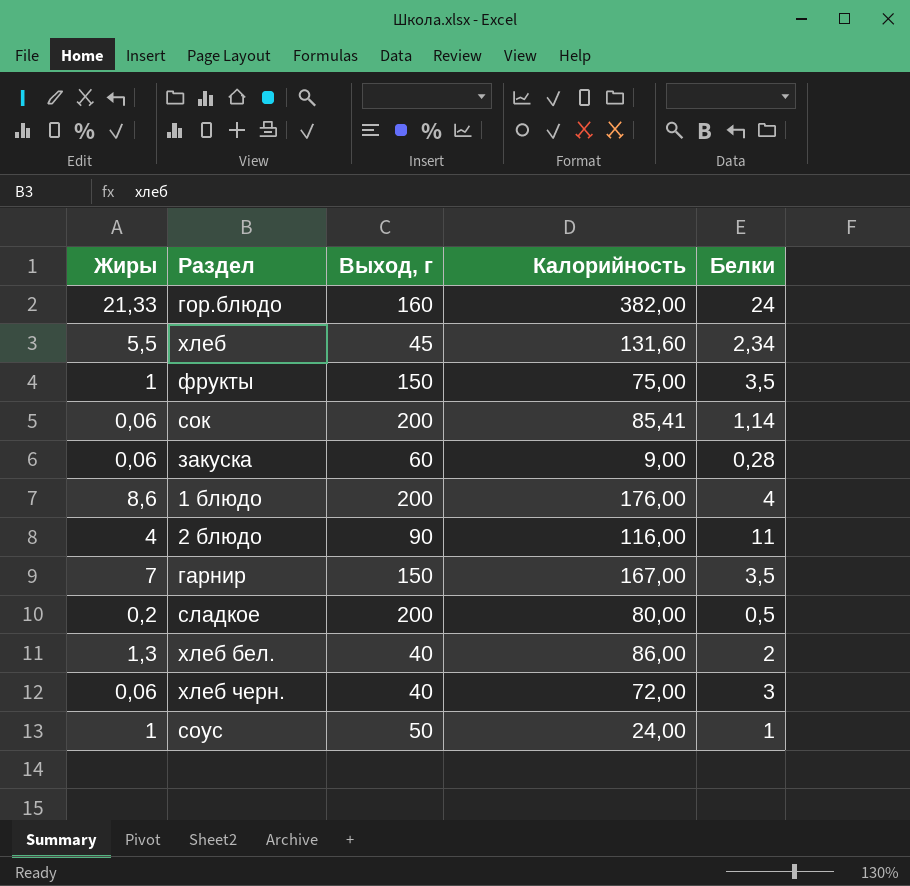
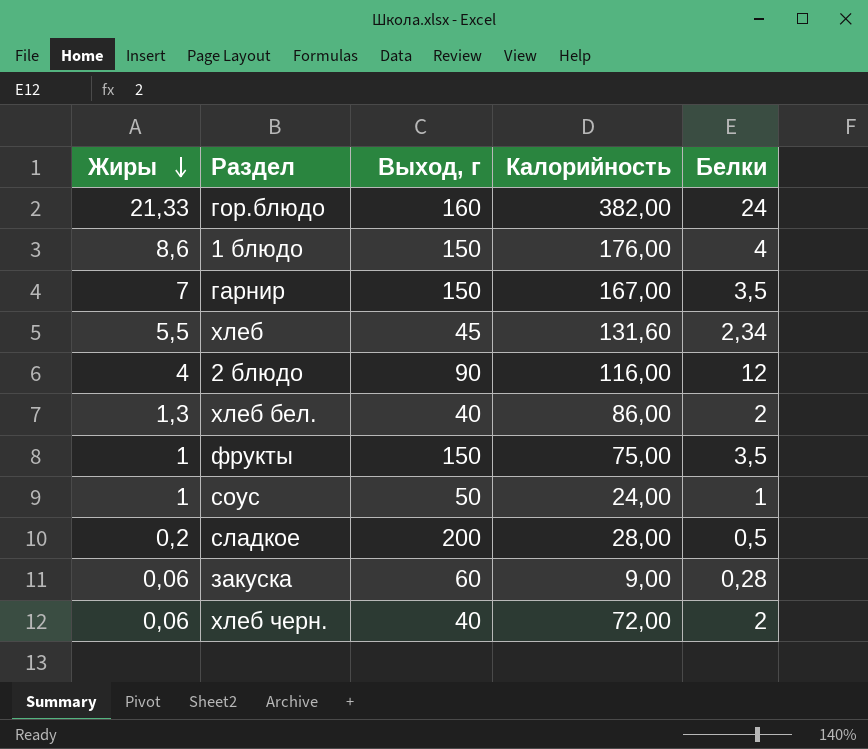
row order: none -> Жиры descending
row сок: 0,06 | 200 | 85,41 | 1,14 -> none
1 блюдо | Выход, г: 200 -> 150
2 блюдо | Белки: 11 -> 12
сладкое | Калорийность: 80,00 -> 28,00
хлеб черн. | Белки: 3 -> 2

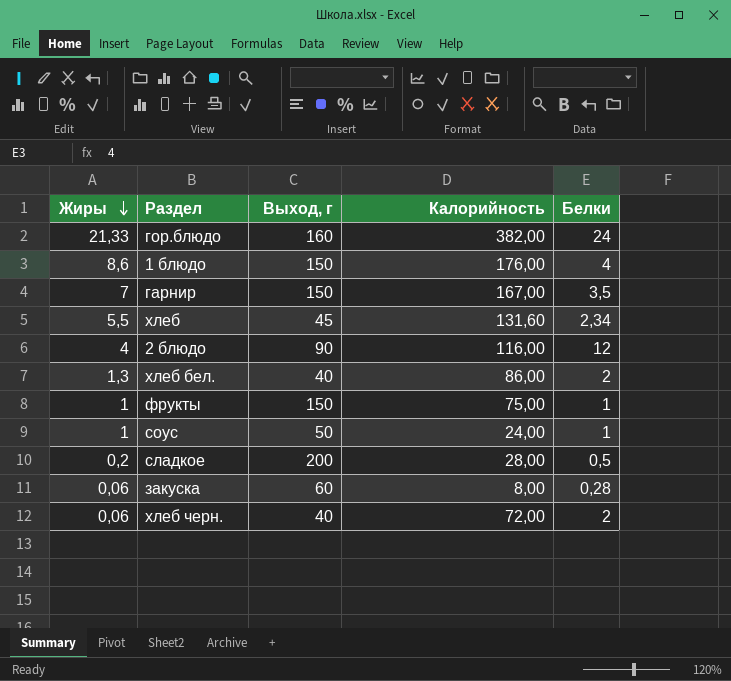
фрукты | Белки: 3,5 -> 1
закуска | Калорийность: 9,00 -> 8,00

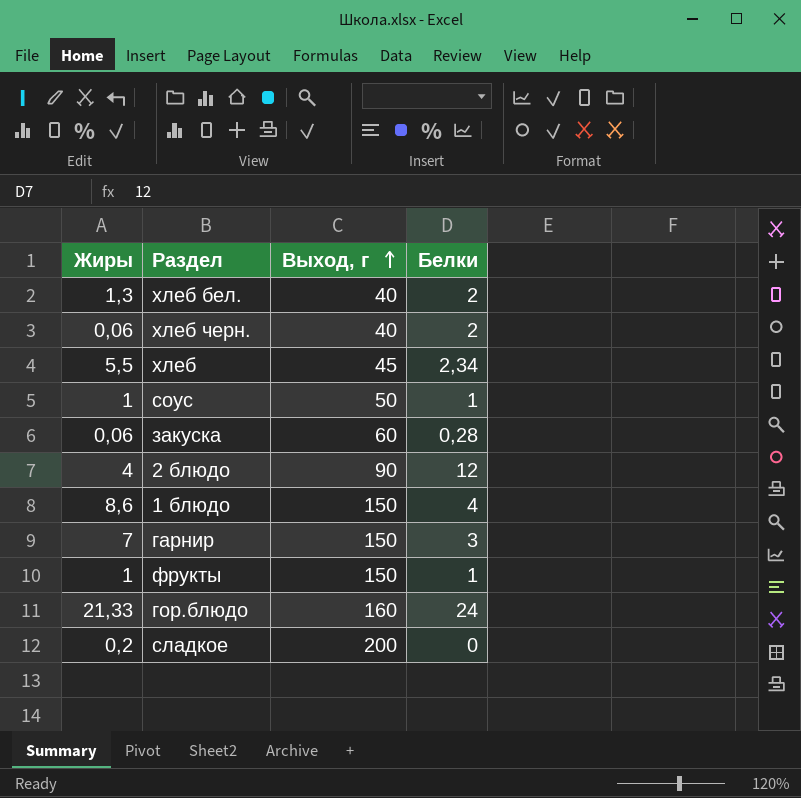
row order: Жиры descending -> Выход, г ascending
column Калорийность | position: 4 -> none
гарнир | Белки: 3,5 -> 3
сладкое | Белки: 0,5 -> 0

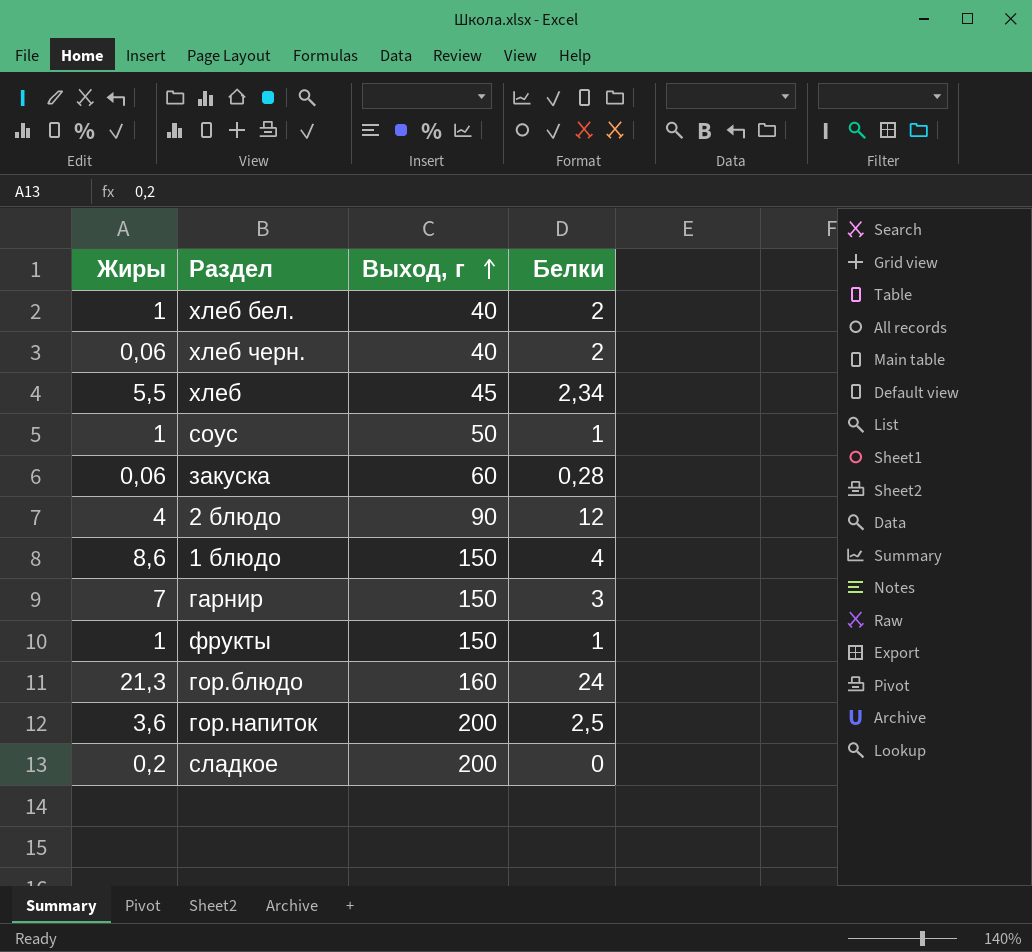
хлеб бел. | Жиры: 1,3 -> 1
гор.блюдо | Жиры: 21,33 -> 21,3
row гор.напиток: none -> 3,6 | 200 | 2,5

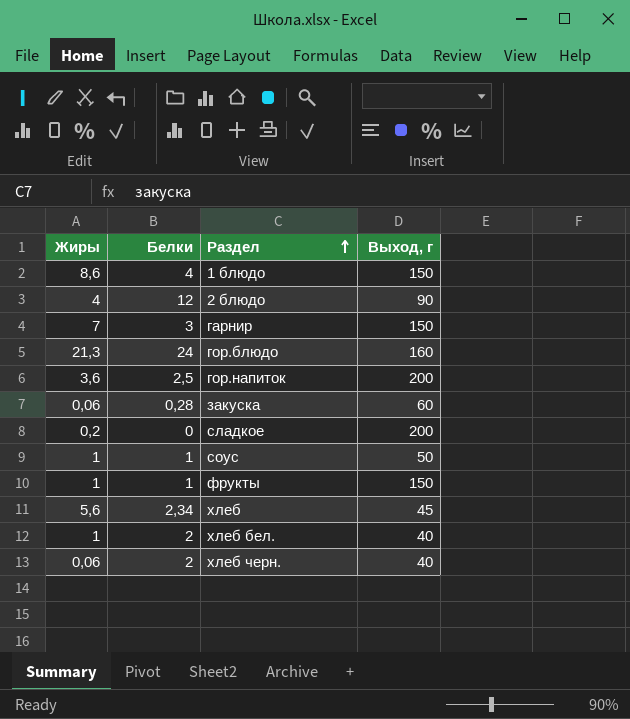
row order: Выход, г ascending -> Раздел ascending
column Белки | position: 4 -> 2
хлеб | Жиры: 5,5 -> 5,6

